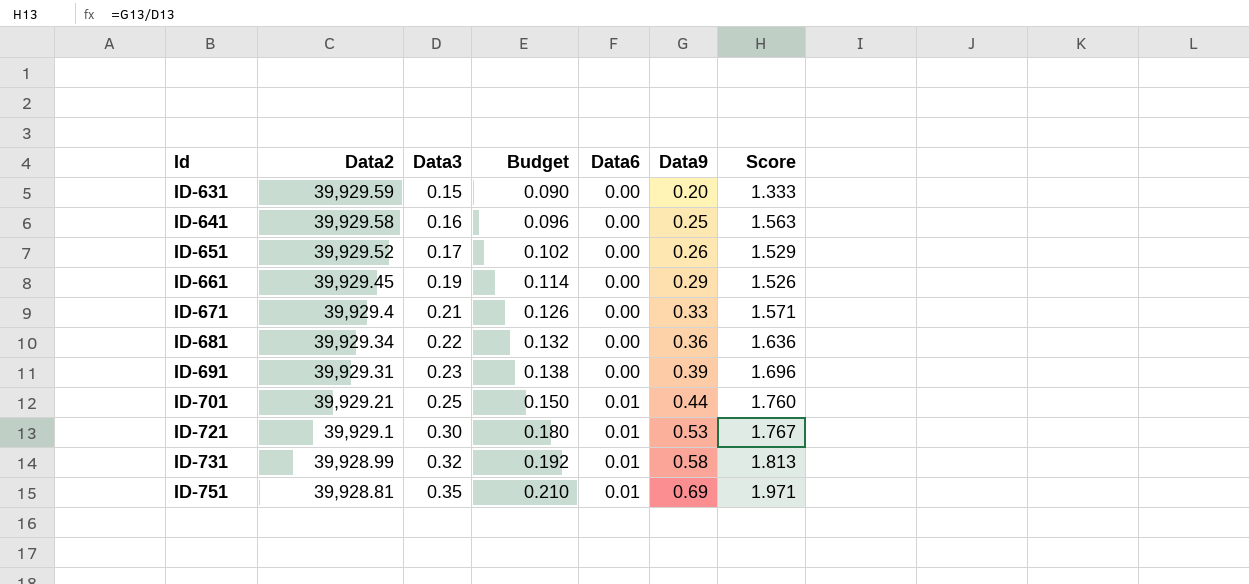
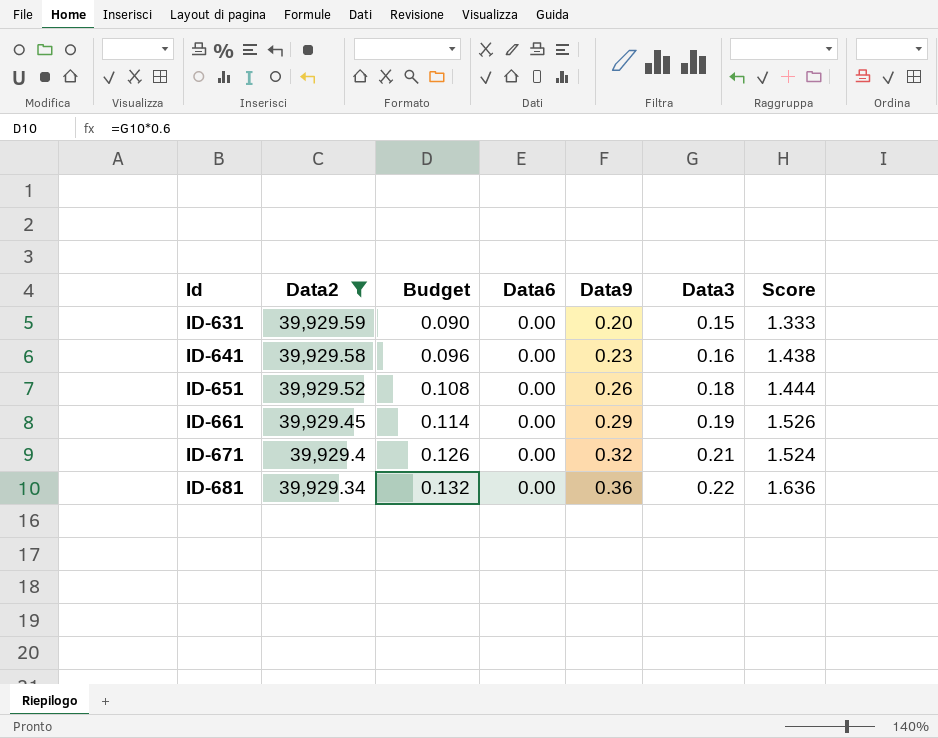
filter: none -> Data2 >= 39,929.34
column Data3 | position: 3 -> 6
ID-641 | Data9: 0.25 -> 0.23
ID-641 | Score: 1.563 -> 1.438
ID-651 | Budget: 0.102 -> 0.108
ID-651 | Data3: 0.17 -> 0.18
ID-651 | Score: 1.529 -> 1.444
ID-671 | Data9: 0.33 -> 0.32
ID-671 | Score: 1.571 -> 1.524

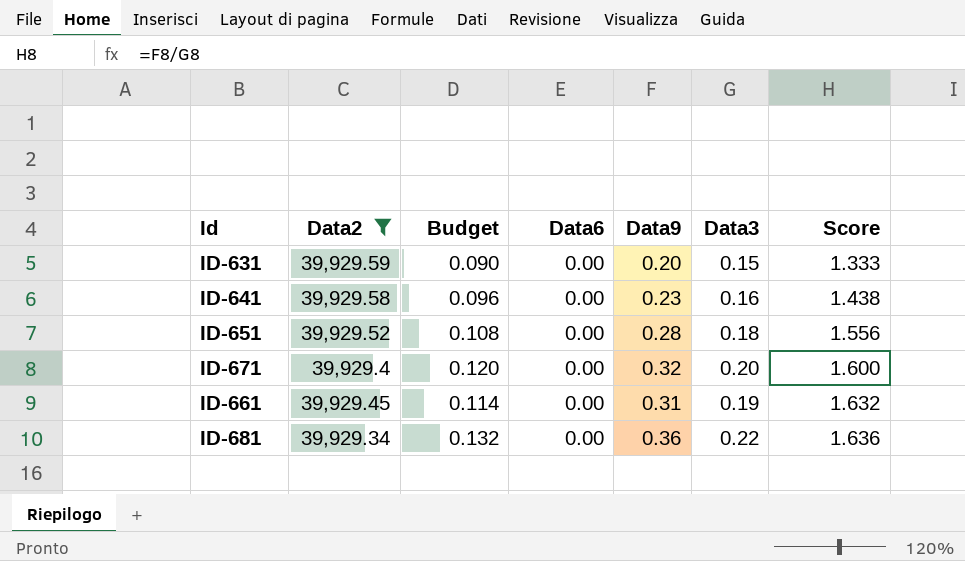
row order: Id ascending -> Score ascending
ID-651 | Data9: 0.26 -> 0.28
ID-651 | Score: 1.444 -> 1.556
ID-671 | Budget: 0.126 -> 0.120
ID-671 | Data3: 0.21 -> 0.20
ID-671 | Score: 1.524 -> 1.600
ID-661 | Data9: 0.29 -> 0.31
ID-661 | Score: 1.526 -> 1.632

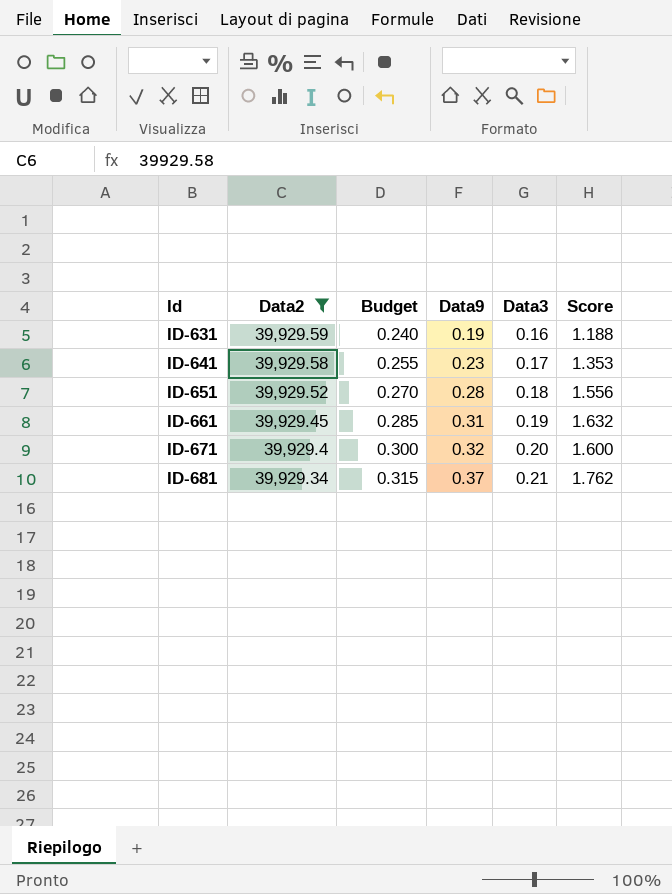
row order: Score ascending -> Id ascending
column Data6 | position: 4 -> none
column Budget | formula: [Data3] * 0.6 -> [Data3] * 1.5
ID-631 | Data9: 0.20 -> 0.19
ID-631 | Data3: 0.15 -> 0.16
ID-631 | Score: 1.333 -> 1.188
ID-641 | Data3: 0.16 -> 0.17
ID-641 | Score: 1.438 -> 1.353
ID-681 | Data9: 0.36 -> 0.37
ID-681 | Data3: 0.22 -> 0.21
ID-681 | Score: 1.636 -> 1.762

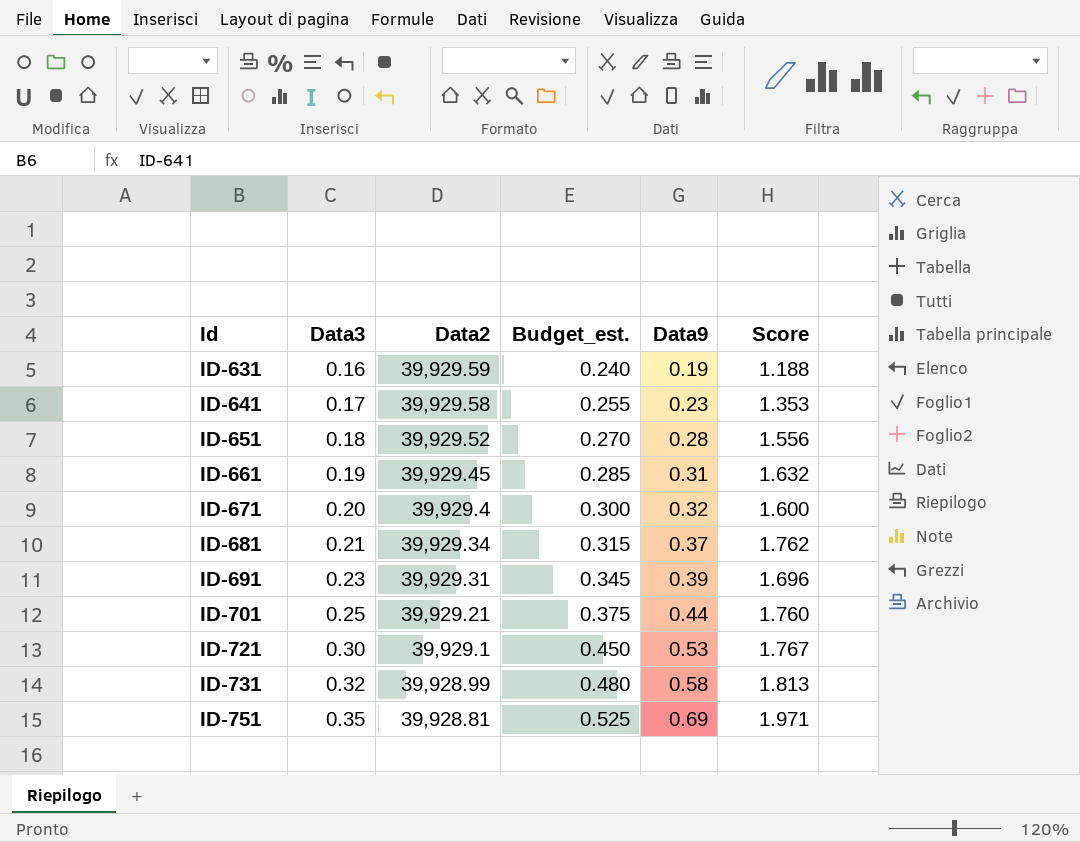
filter: Data2 >= 39,929.34 -> none
column Data3 | position: 5 -> 2
column name: Budget -> Budget_est.

